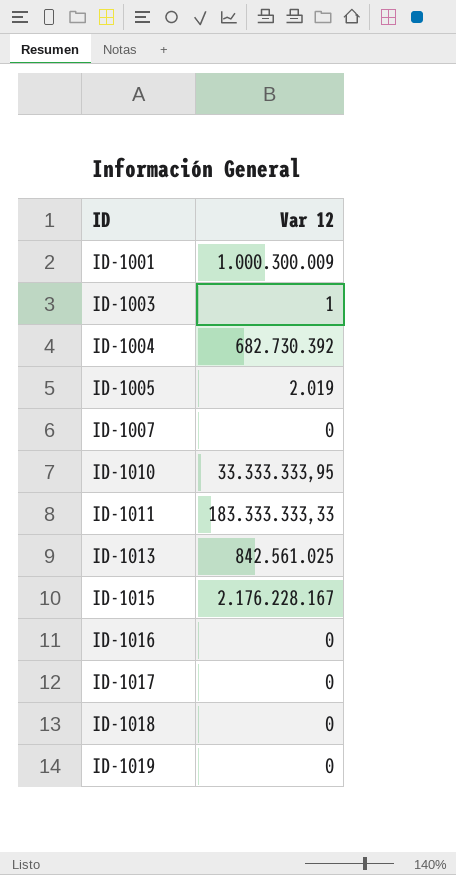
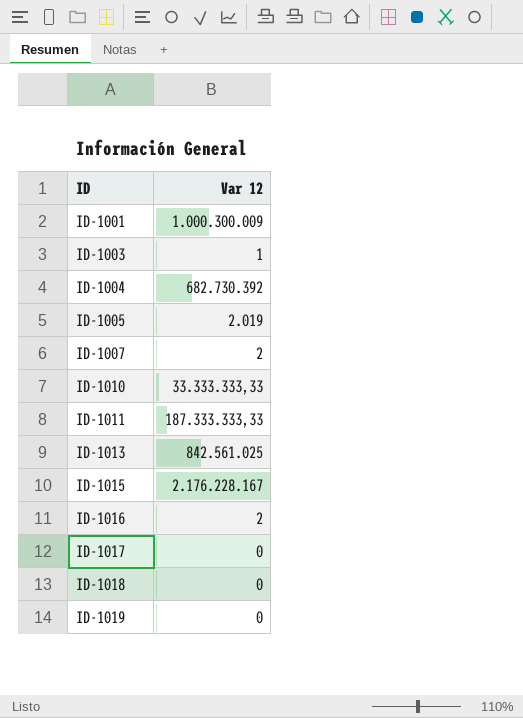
ID-1007 | Var 12: 0 -> 2
ID-1010 | Var 12: 33.333.333,95 -> 33.333.333,33
ID-1011 | Var 12: 183.333.333,33 -> 187.333.333,33
ID-1016 | Var 12: 0 -> 2

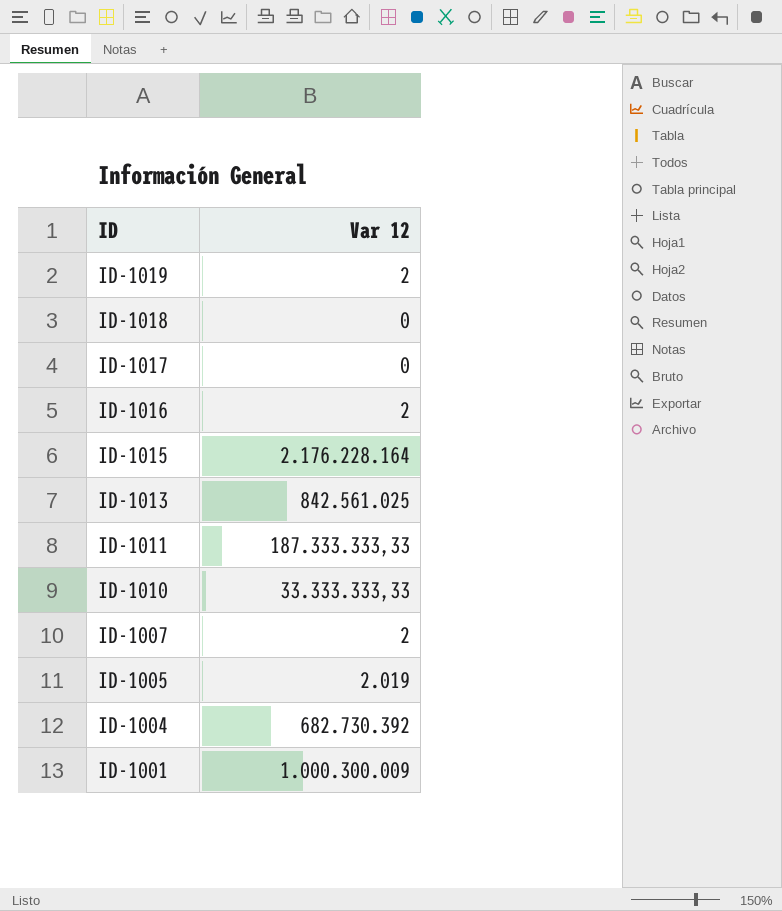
row order: ID ascending -> ID descending
row ID-1003: 1 -> none
ID-1019 | Var 12: 0 -> 2
ID-1015 | Var 12: 2.176.228.167 -> 2.176.228.164

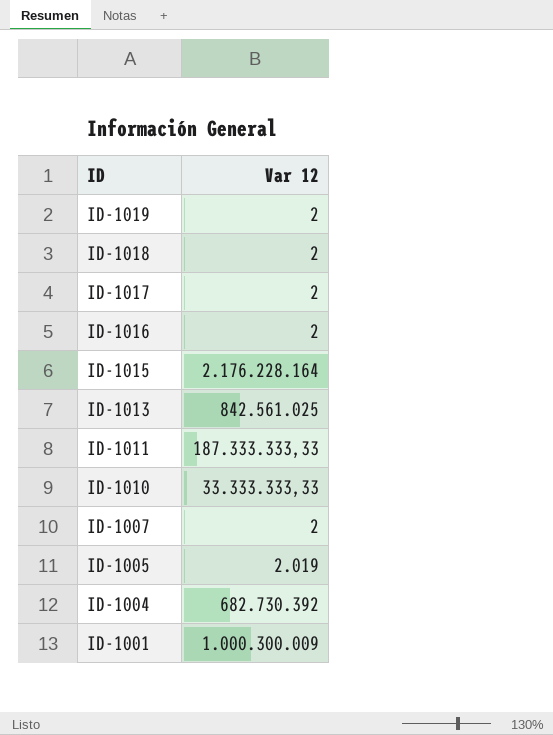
ID-1018 | Var 12: 0 -> 2
ID-1017 | Var 12: 0 -> 2

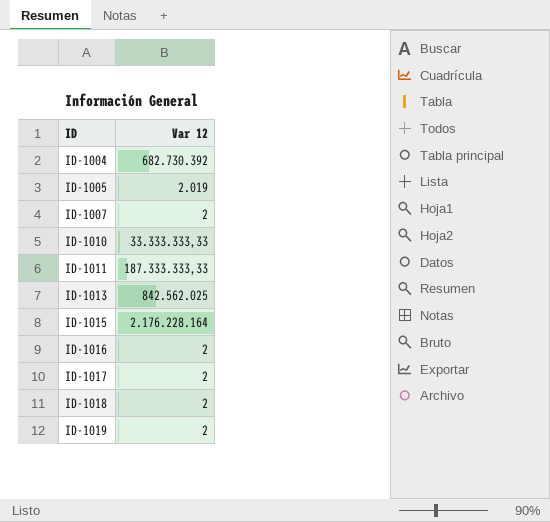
row order: ID descending -> ID ascending
row ID-1001: 1.000.300.009 -> none
ID-1013 | Var 12: 842.561.025 -> 842.562.025

